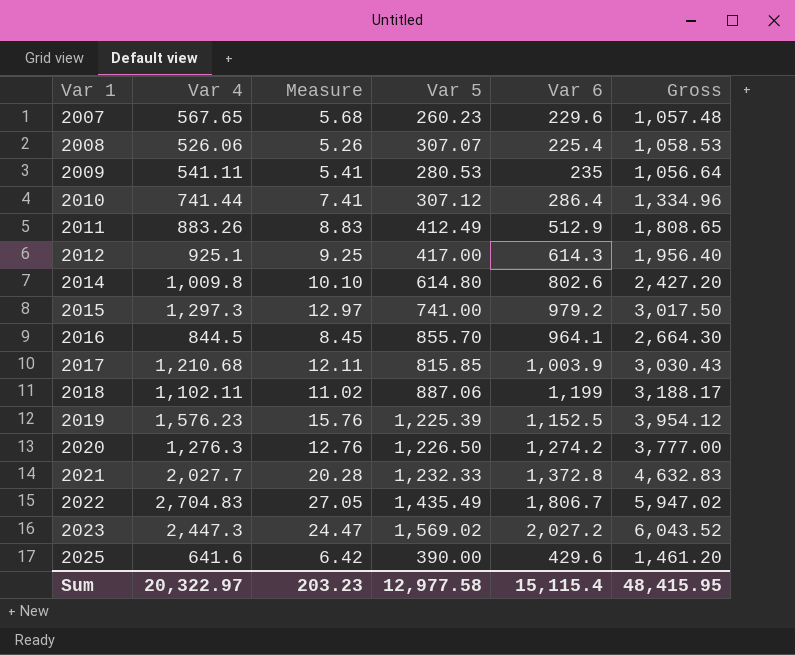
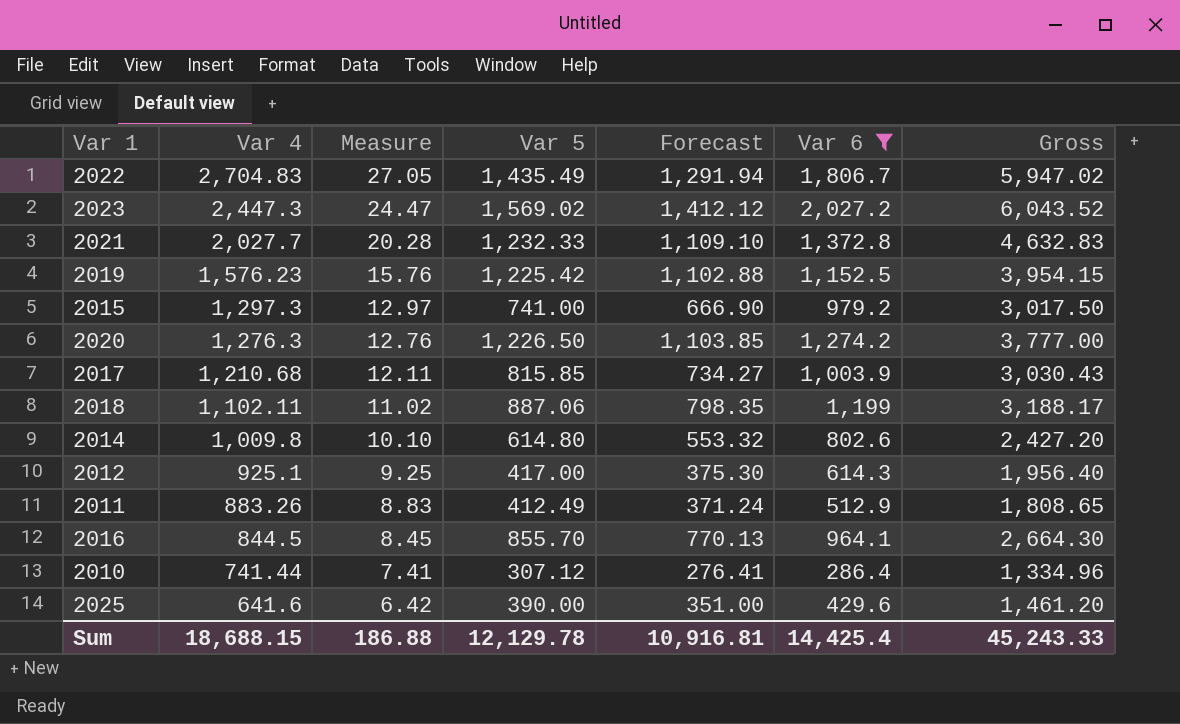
filter: none -> Var 6 >= 286.4
row order: Var 1 ascending -> Var 4 descending
column Forecast | formula: none -> [Var 5] * 0.9
2019 | Var 5: 1,225.39 -> 1,225.42
2019 | Gross: 3,954.12 -> 3,954.15
Sum | Var 4: 20,322.97 -> 18,688.15
Sum | Measure: 203.23 -> 186.88
Sum | Var 5: 12,977.58 -> 12,129.78
Sum | Var 6: 15,115.4 -> 14,425.4
Sum | Gross: 48,415.95 -> 45,243.33

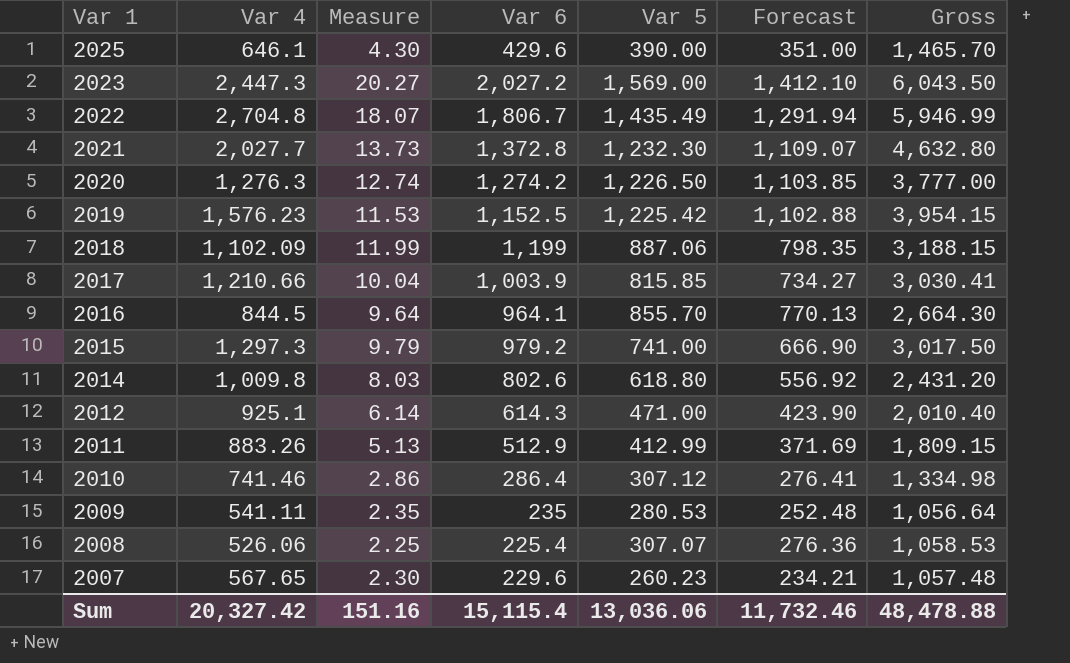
filter: Var 6 >= 286.4 -> none
row order: Var 4 descending -> Var 1 descending
column Measure | formula: [Var 4] * 0.01 -> [Var 6] * 0.01
column Var 6 | position: 6 -> 4
2025 | Var 4: 641.6 -> 646.1
2025 | Gross: 1,461.20 -> 1,465.70
2023 | Var 5: 1,569.02 -> 1,569.00
2023 | Forecast: 1,412.12 -> 1,412.10
2023 | Gross: 6,043.52 -> 6,043.50
2022 | Var 4: 2,704.83 -> 2,704.8
2022 | Gross: 5,947.02 -> 5,946.99
2021 | Var 5: 1,232.33 -> 1,232.30
2021 | Forecast: 1,109.10 -> 1,109.07
2021 | Gross: 4,632.83 -> 4,632.80
2018 | Var 4: 1,102.11 -> 1,102.09
2018 | Gross: 3,188.17 -> 3,188.15
2017 | Var 4: 1,210.68 -> 1,210.66
2017 | Gross: 3,030.43 -> 3,030.41
2014 | Var 5: 614.80 -> 618.80
2014 | Forecast: 553.32 -> 556.92
2014 | Gross: 2,427.20 -> 2,431.20
2012 | Var 5: 417.00 -> 471.00
2012 | Forecast: 375.30 -> 423.90
2012 | Gross: 1,956.40 -> 2,010.40
2011 | Var 5: 412.49 -> 412.99
2011 | Forecast: 371.24 -> 371.69
2011 | Gross: 1,808.65 -> 1,809.15
2010 | Var 4: 741.44 -> 741.46
2010 | Gross: 1,334.96 -> 1,334.98
Sum | Var 4: 18,688.15 -> 20,327.42
Sum | Measure: 186.88 -> 151.16
Sum | Var 6: 14,425.4 -> 15,115.4
Sum | Var 5: 12,129.78 -> 13,036.06
Sum | Forecast: 10,916.81 -> 11,732.46
Sum | Gross: 45,243.33 -> 48,478.88

